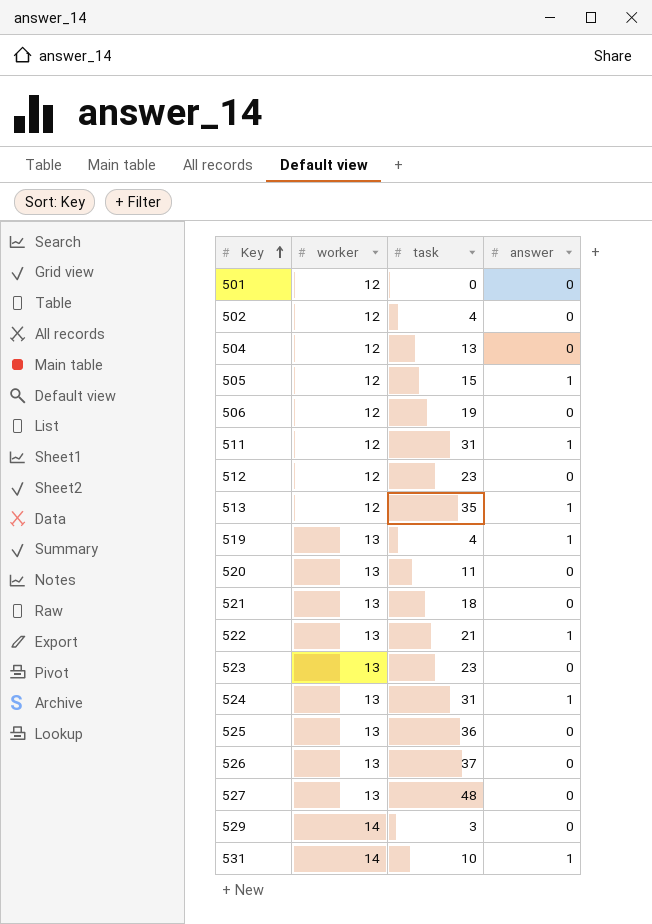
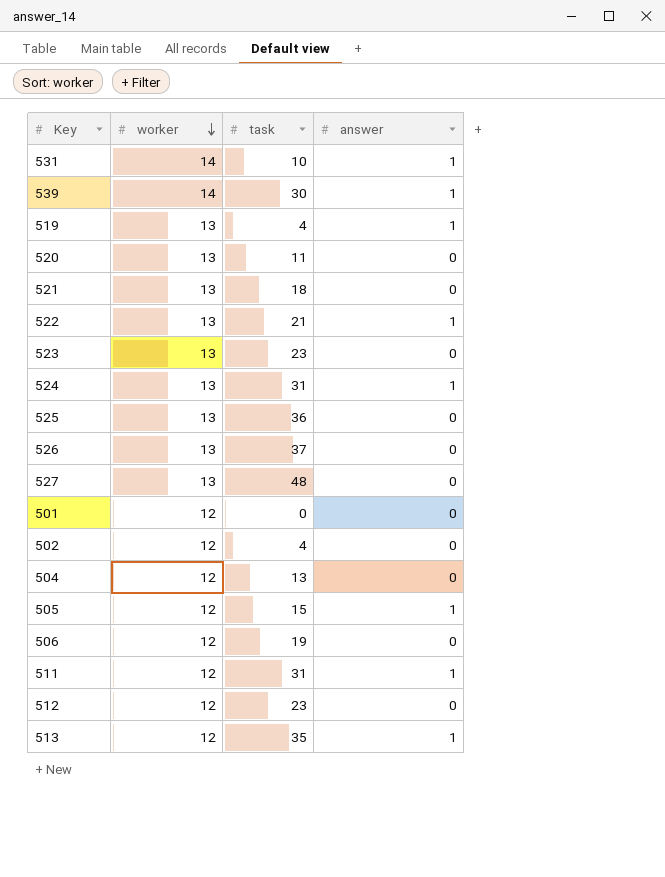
row order: Key ascending -> worker descending
row 529: 14 | 3 | 0 -> none
row 539: none -> 14 | 30 | 1

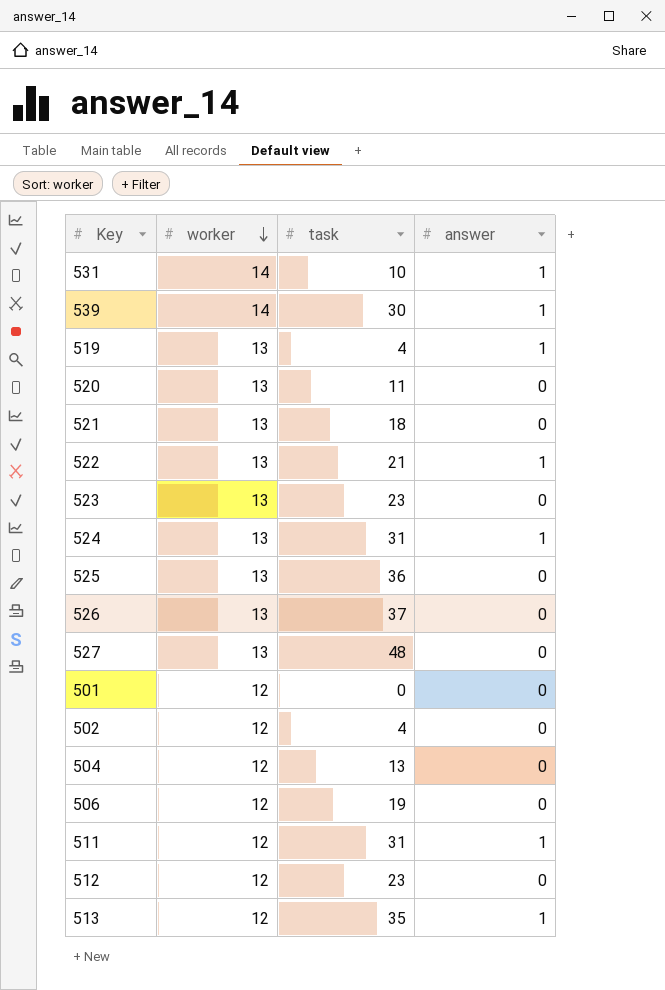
row 505: 12 | 15 | 1 -> none

